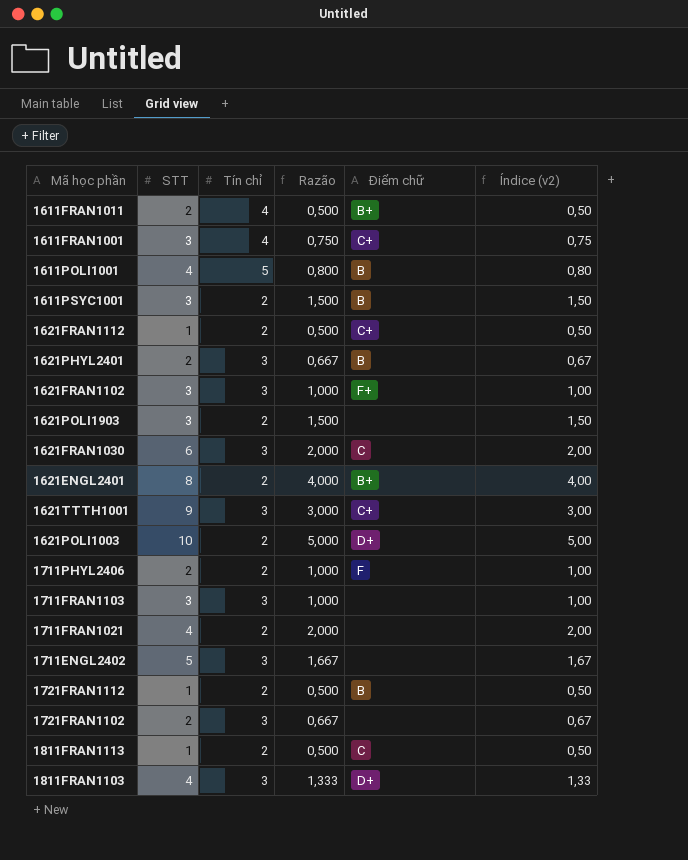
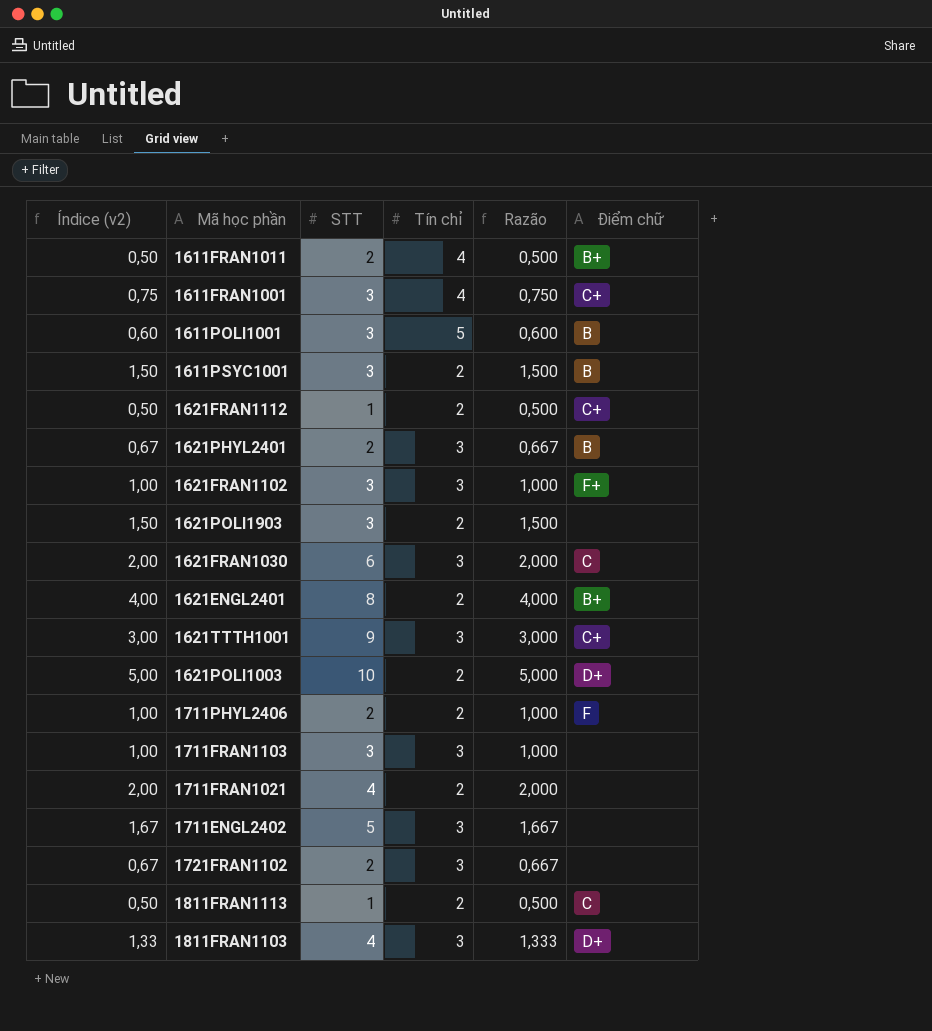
column Índice (v2) | position: 6 -> 1
row 1721FRAN1112: 1 | 2 | 0,500 | B | 0,50 -> none
1611POLI1001 | Índice (v2): 0,80 -> 0,60
1611POLI1001 | STT: 4 -> 3
1611POLI1001 | Razão: 0,800 -> 0,600

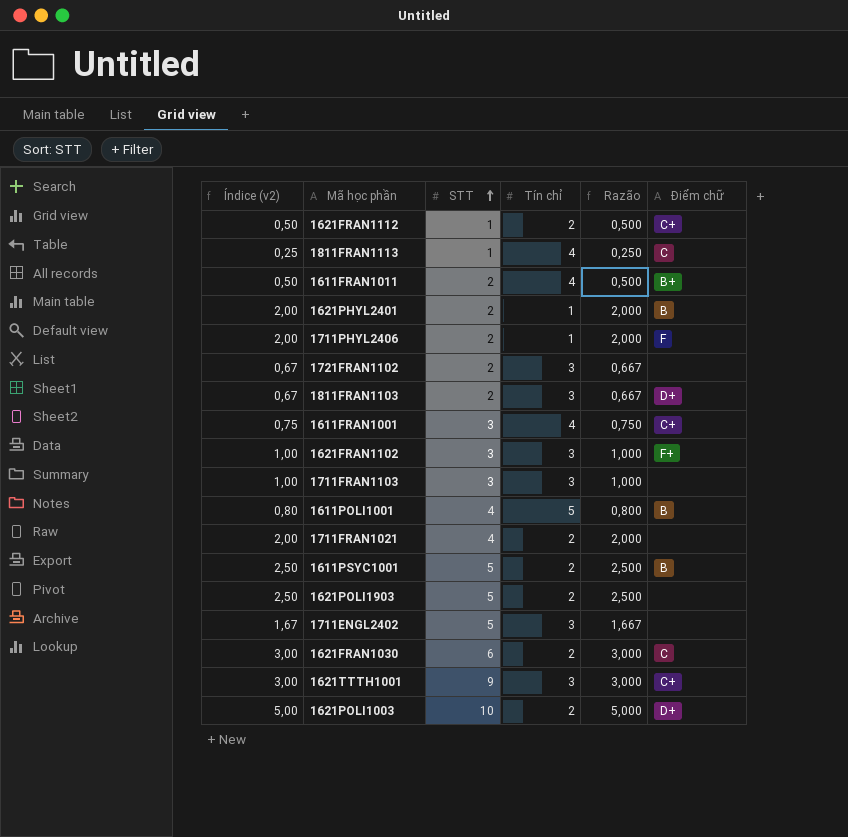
row order: none -> STT ascending
row 1621ENGL2401: 4,00 | 8 | 2 | 4,000 | B+ -> none
1811FRAN1113 | Índice (v2): 0,50 -> 0,25
1811FRAN1113 | Tín chỉ: 2 -> 4
1811FRAN1113 | Razão: 0,500 -> 0,250
1621PHYL2401 | Índice (v2): 0,67 -> 2,00
1621PHYL2401 | Tín chỉ: 3 -> 1
1621PHYL2401 | Razão: 0,667 -> 2,000
1711PHYL2406 | Índice (v2): 1,00 -> 2,00
1711PHYL2406 | Tín chỉ: 2 -> 1
1711PHYL2406 | Razão: 1,000 -> 2,000
1811FRAN1103 | Índice (v2): 1,33 -> 0,67
1811FRAN1103 | STT: 4 -> 2
1811FRAN1103 | Razão: 1,333 -> 0,667
1611POLI1001 | Índice (v2): 0,60 -> 0,80
1611POLI1001 | STT: 3 -> 4
1611POLI1001 | Razão: 0,600 -> 0,800
1611PSYC1001 | Índice (v2): 1,50 -> 2,50
1611PSYC1001 | STT: 3 -> 5
1611PSYC1001 | Razão: 1,500 -> 2,500
1621POLI1903 | Índice (v2): 1,50 -> 2,50
1621POLI1903 | STT: 3 -> 5
1621POLI1903 | Razão: 1,500 -> 2,500
1621FRAN1030 | Índice (v2): 2,00 -> 3,00
1621FRAN1030 | Tín chỉ: 3 -> 2
1621FRAN1030 | Razão: 2,000 -> 3,000

